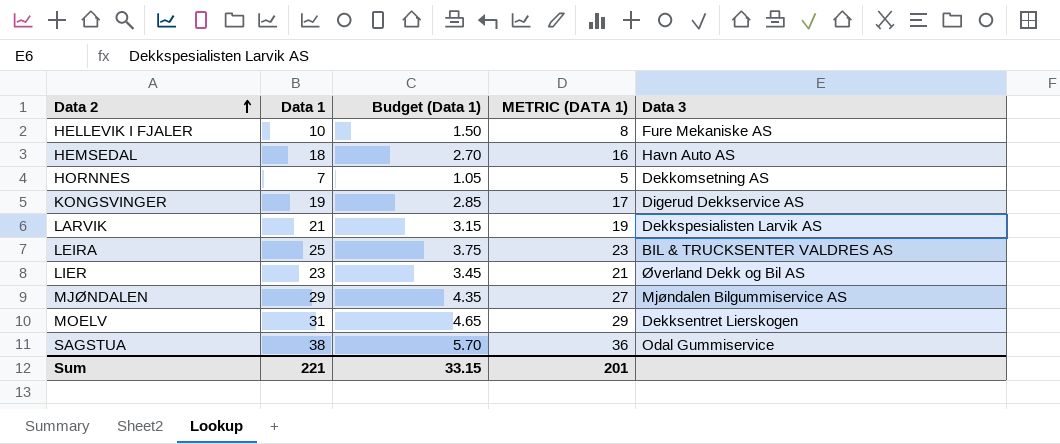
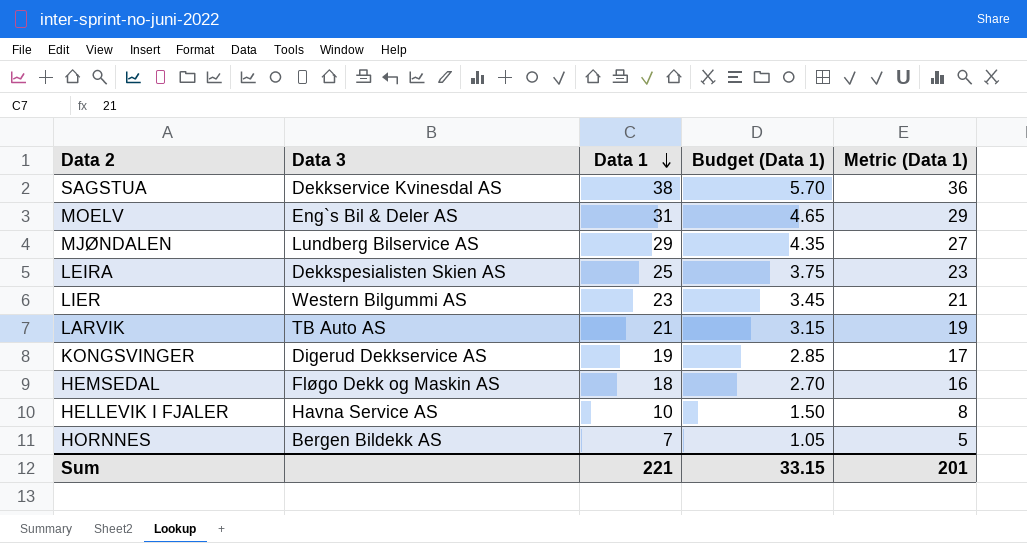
row order: Data 2 ascending -> Data 1 descending
column Data 3 | position: 5 -> 2
column name: METRIC (DATA 1) -> Metric (Data 1)
SAGSTUA | Data 3: Odal Gummiservice -> Dekkservice Kvinesdal AS
MOELV | Data 3: Dekksentret Lierskogen -> Eng`s Bil & Deler AS
MJØNDALEN | Data 3: Mjøndalen Bilgummiservice AS -> Lundberg Bilservice AS
LEIRA | Data 3: BIL & TRUCKSENTER VALDRES AS -> Dekkspesialisten Skien AS
LIER | Data 3: Øverland Dekk og Bil AS -> Western Bilgummi AS
LARVIK | Data 3: Dekkspesialisten Larvik AS -> TB Auto AS
HEMSEDAL | Data 3: Havn Auto AS -> Fløgo Dekk og Maskin AS
HELLEVIK I FJALER | Data 3: Fure Mekaniske AS -> Havna Service AS
HORNNES | Data 3: Dekkomsetning AS -> Bergen Bildekk AS

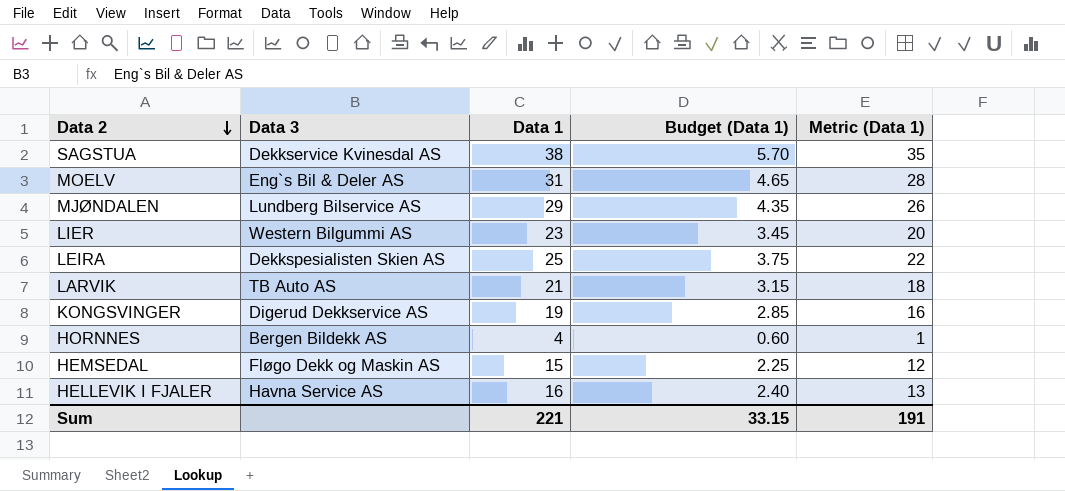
row order: Data 1 descending -> Data 2 descending
column Metric (Data 1) | formula: [Data 1] - 2 -> [Data 1] - 3
HORNNES | Data 1: 7 -> 4
HORNNES | Budget (Data 1): 1.05 -> 0.60
HEMSEDAL | Data 1: 18 -> 15
HEMSEDAL | Budget (Data 1): 2.70 -> 2.25
HELLEVIK I FJALER | Data 1: 10 -> 16
HELLEVIK I FJALER | Budget (Data 1): 1.50 -> 2.40
Sum | Metric (Data 1): 201 -> 191

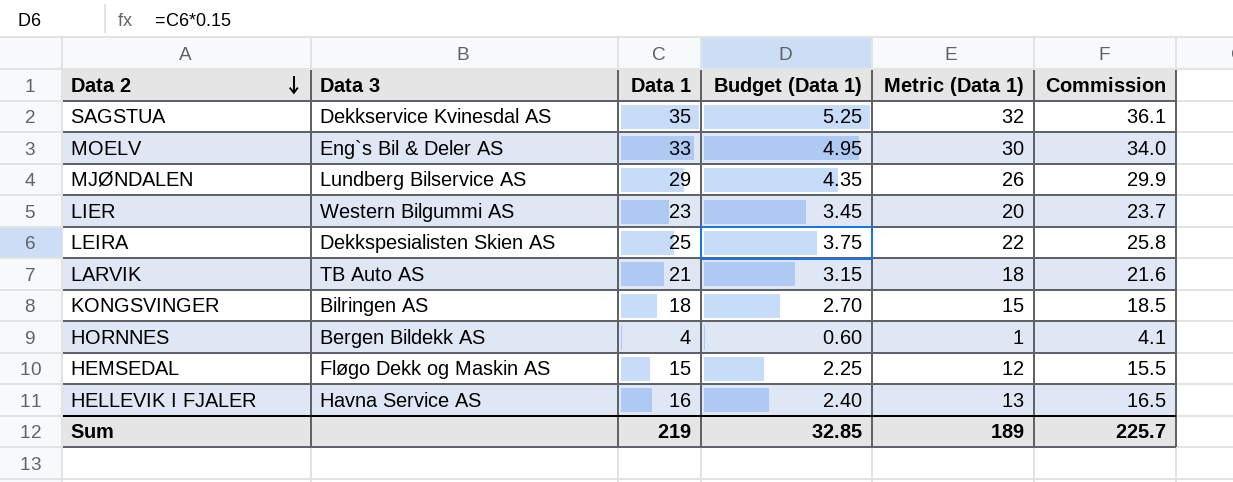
column Commission | formula: none -> [Data 1] * 1.03
SAGSTUA | Data 1: 38 -> 35
SAGSTUA | Budget (Data 1): 5.70 -> 5.25
SAGSTUA | Metric (Data 1): 35 -> 32
MOELV | Data 1: 31 -> 33
MOELV | Budget (Data 1): 4.65 -> 4.95
MOELV | Metric (Data 1): 28 -> 30
KONGSVINGER | Data 3: Digerud Dekkservice AS -> Bilringen AS
KONGSVINGER | Data 1: 19 -> 18
KONGSVINGER | Budget (Data 1): 2.85 -> 2.70
KONGSVINGER | Metric (Data 1): 16 -> 15
Sum | Data 1: 221 -> 219
Sum | Budget (Data 1): 33.15 -> 32.85
Sum | Metric (Data 1): 191 -> 189

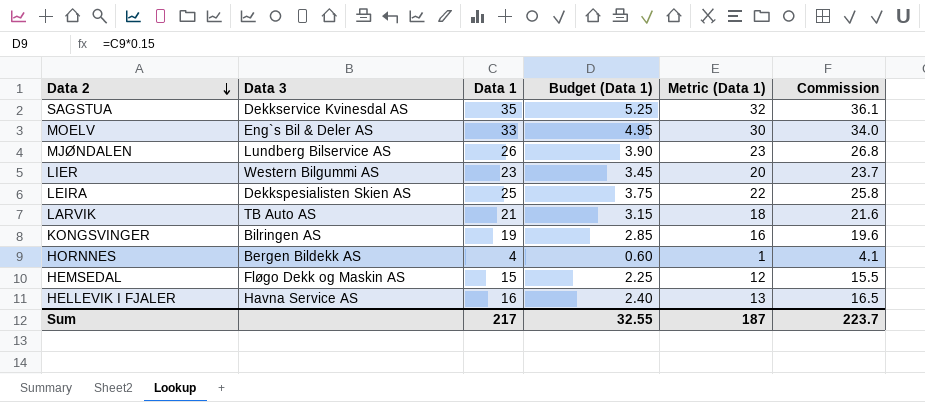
MJØNDALEN | Data 1: 29 -> 26
MJØNDALEN | Budget (Data 1): 4.35 -> 3.90
MJØNDALEN | Metric (Data 1): 26 -> 23
MJØNDALEN | Commission: 29.9 -> 26.8
KONGSVINGER | Data 1: 18 -> 19
KONGSVINGER | Budget (Data 1): 2.70 -> 2.85
KONGSVINGER | Metric (Data 1): 15 -> 16
KONGSVINGER | Commission: 18.5 -> 19.6
Sum | Data 1: 219 -> 217
Sum | Budget (Data 1): 32.85 -> 32.55
Sum | Metric (Data 1): 189 -> 187
Sum | Commission: 225.7 -> 223.7

